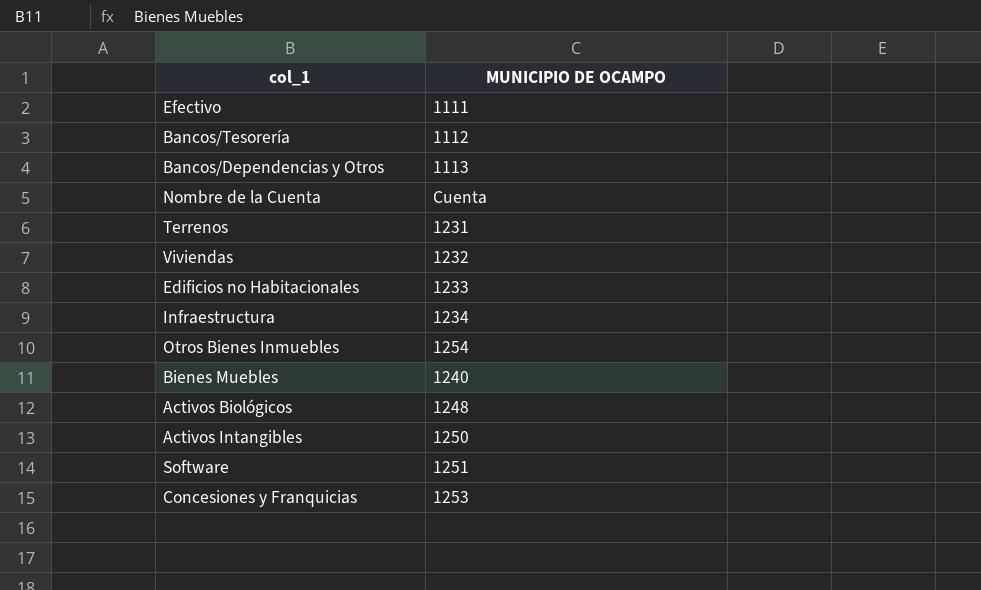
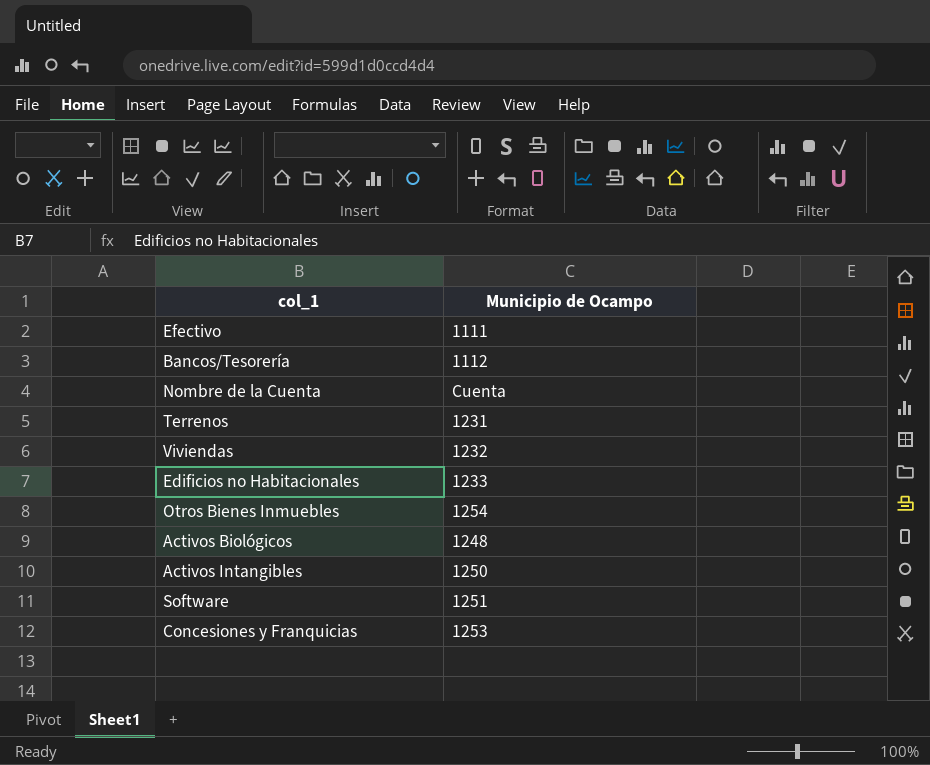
column name: MUNICIPIO DE OCAMPO -> Municipio de Ocampo
row Bancos/Dependencias y Otros: 1113 -> none
row Infraestructura: 1234 -> none
row Bienes Muebles: 1240 -> none

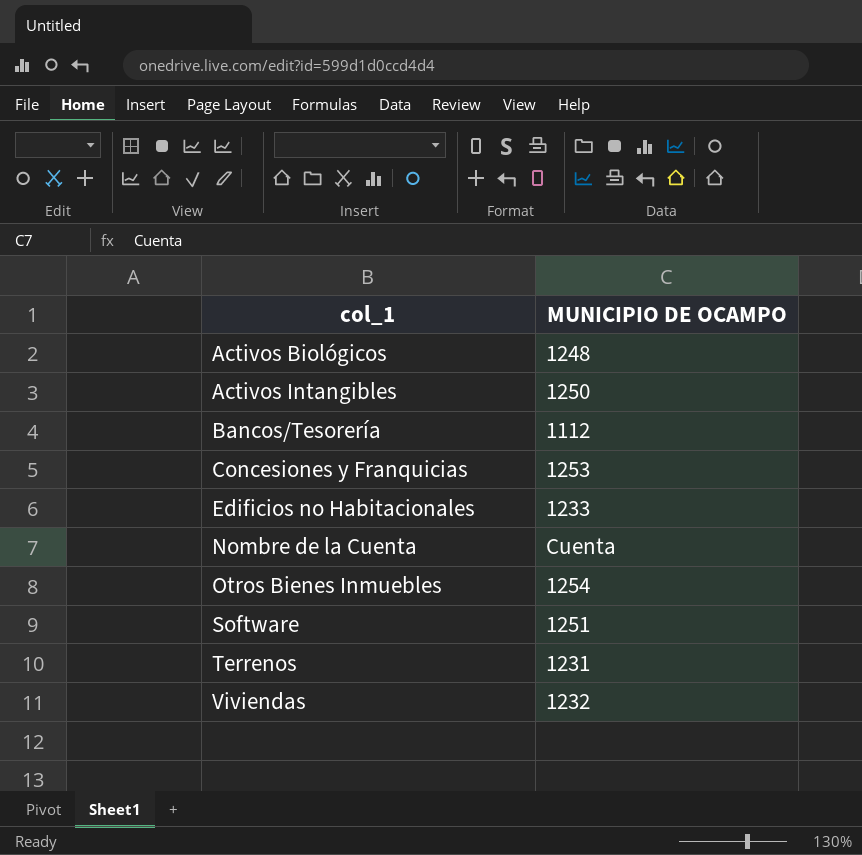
row order: none -> col_1 ascending
column name: Municipio de Ocampo -> MUNICIPIO DE OCAMPO
row Efectivo: 1111 -> none

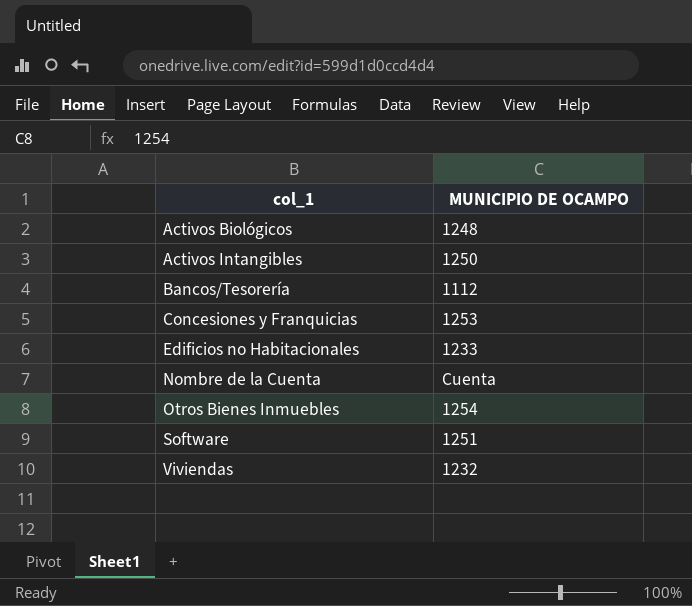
row Terrenos: 1231 -> none

